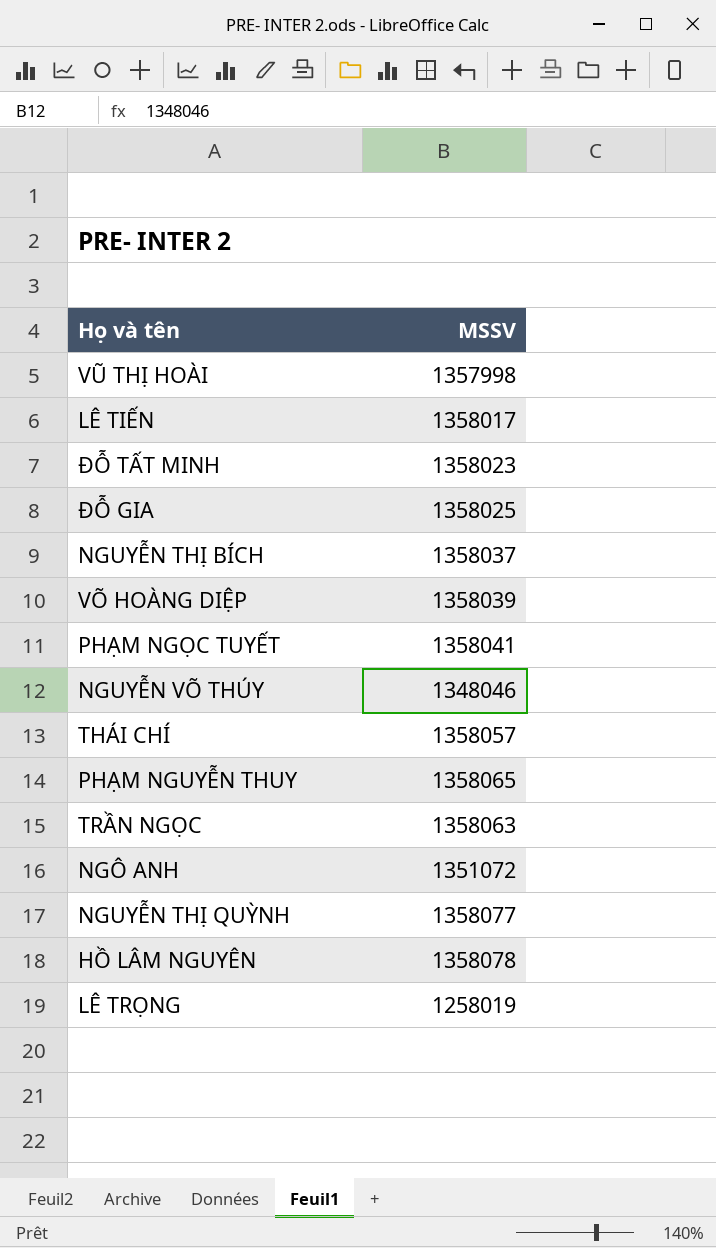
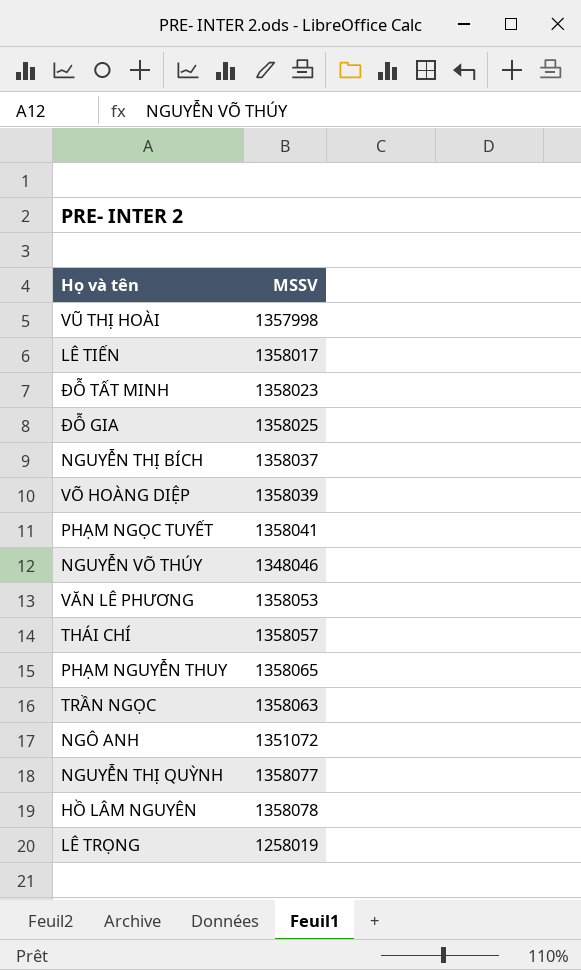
row VĂN LÊ PHƯƠNG: none -> 1358053

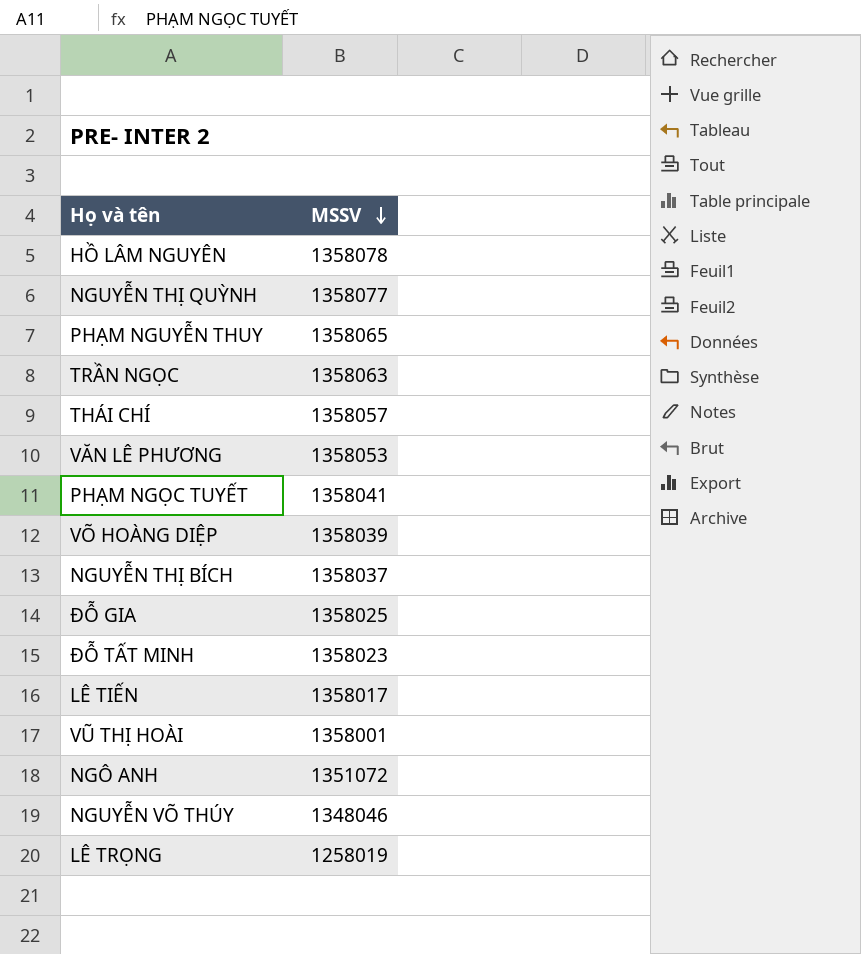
row order: none -> MSSV descending
VŨ THỊ HOÀI | MSSV: 1357998 -> 1358001

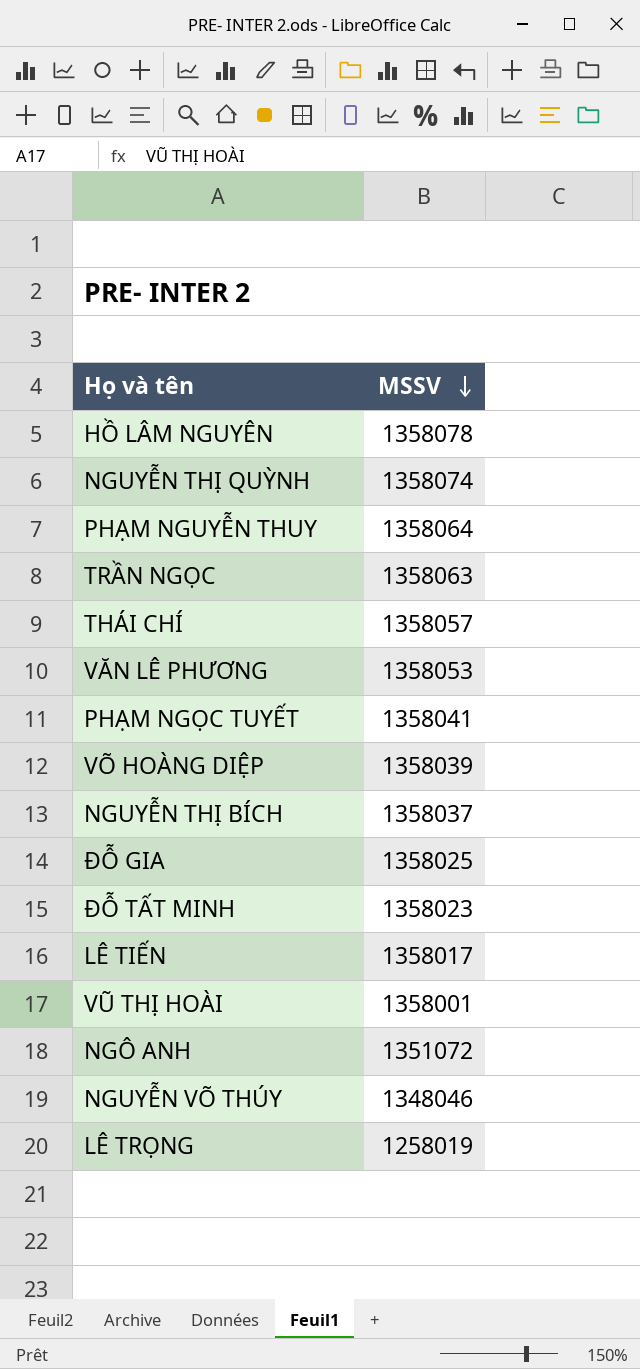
NGUYỄN THỊ QUỲNH | MSSV: 1358077 -> 1358074
PHẠM NGUYỄN THUY | MSSV: 1358065 -> 1358064

